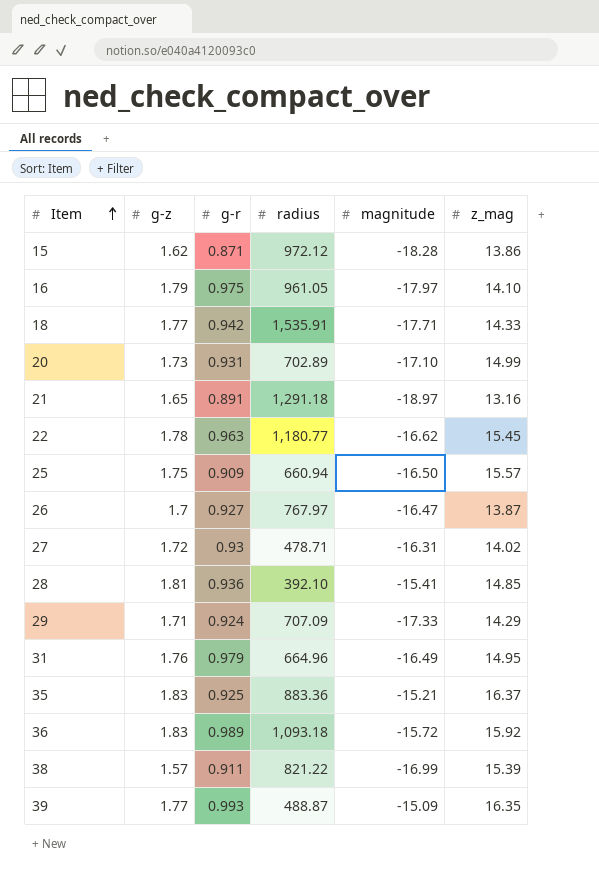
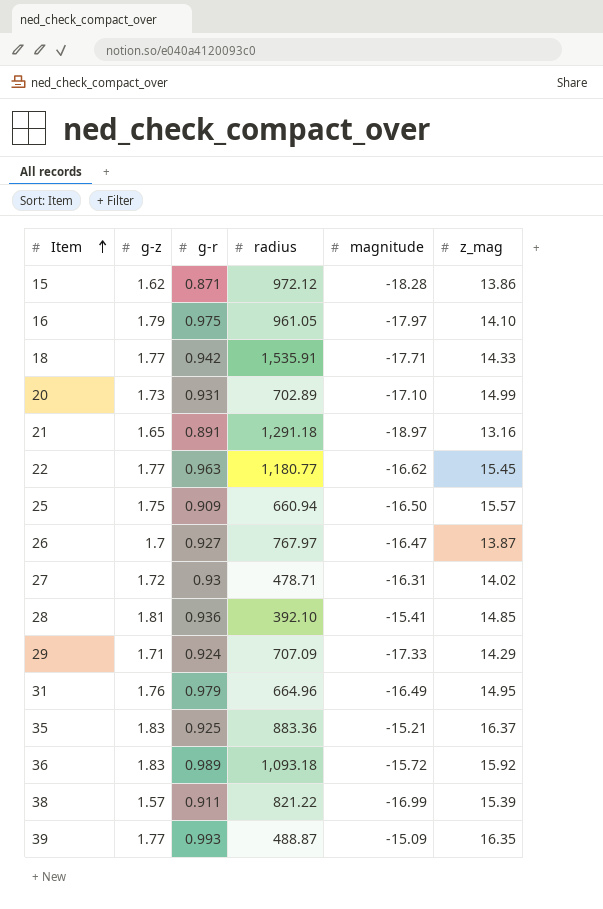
22 | g-z: 1.78 -> 1.77

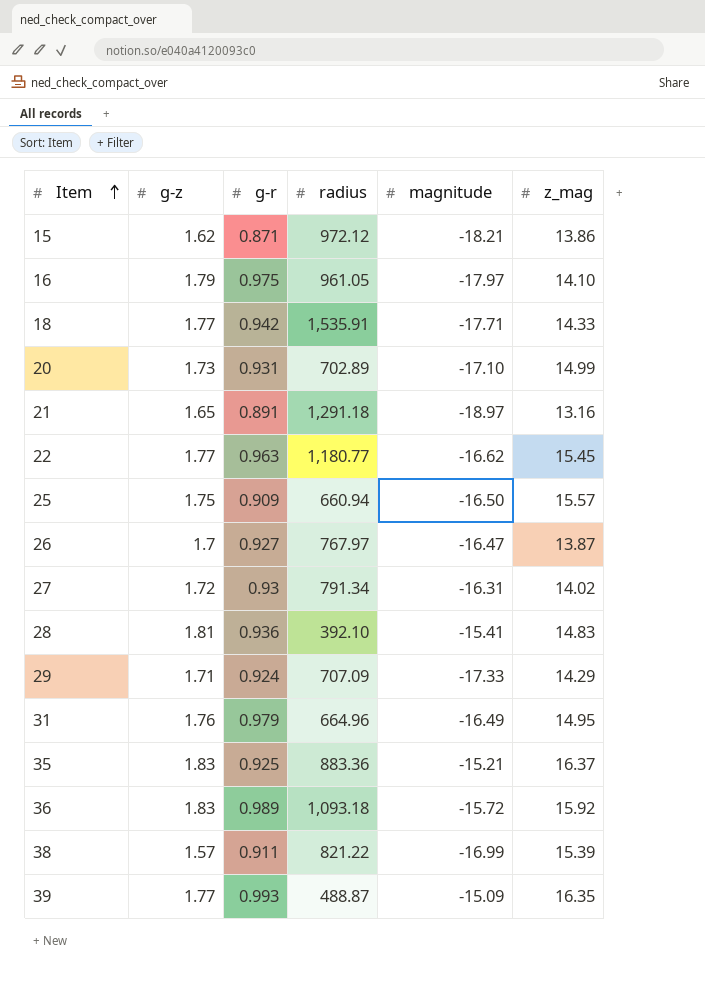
15 | magnitude: -18.28 -> -18.21
27 | radius: 478.71 -> 791.34
28 | z_mag: 14.85 -> 14.83

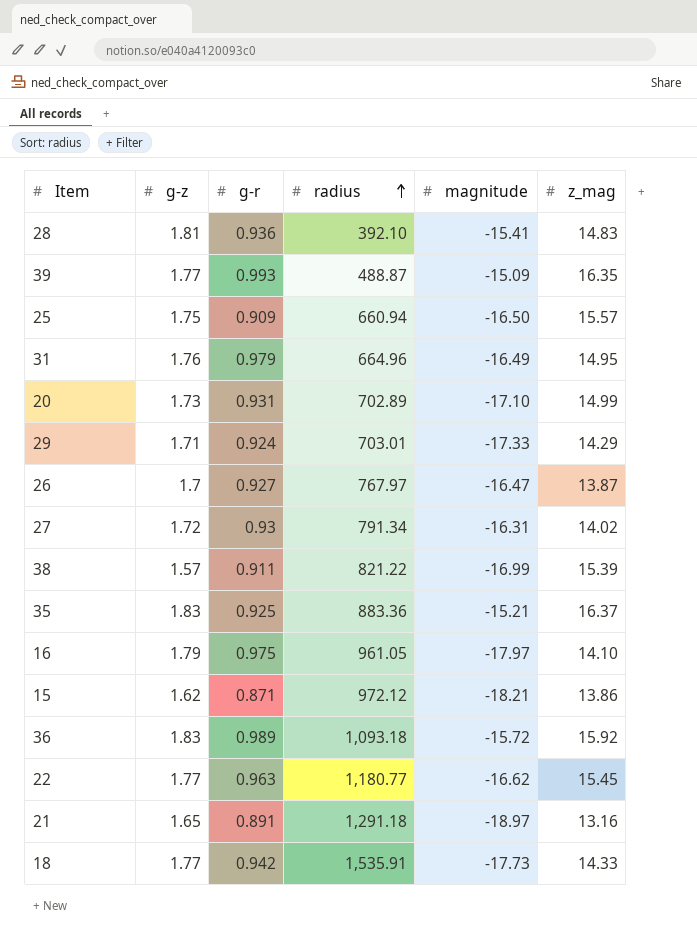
row order: Item ascending -> radius ascending
29 | radius: 707.09 -> 703.01
18 | magnitude: -17.71 -> -17.73

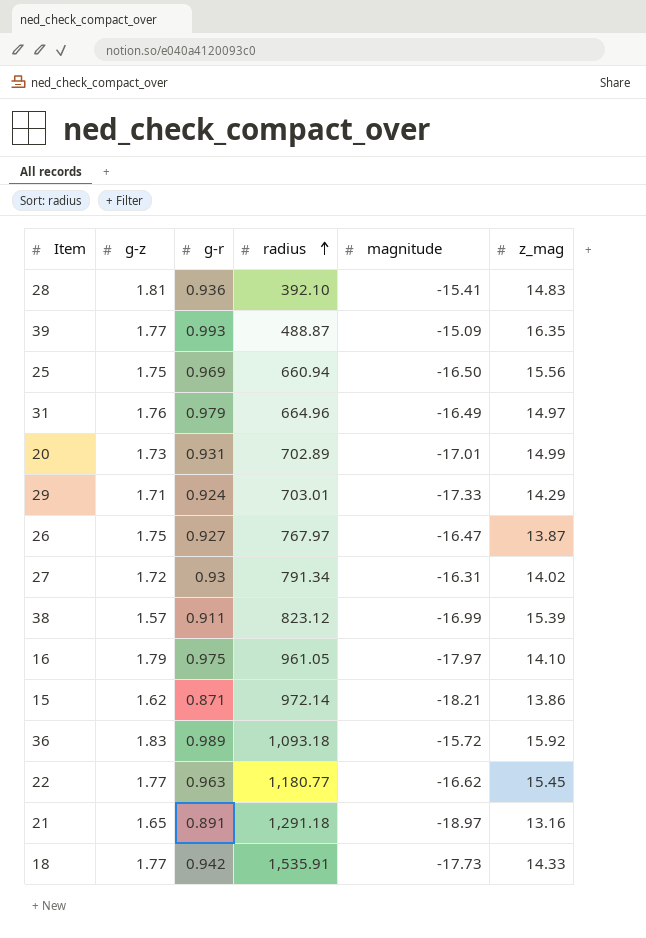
row 35: 1.83 | 0.925 | 883.36 | -15.21 | 16.37 -> none
25 | g-r: 0.909 -> 0.969
25 | z_mag: 15.57 -> 15.56
31 | z_mag: 14.95 -> 14.97
20 | magnitude: -17.10 -> -17.01
26 | g-z: 1.7 -> 1.75
38 | radius: 821.22 -> 823.12
15 | radius: 972.12 -> 972.14

